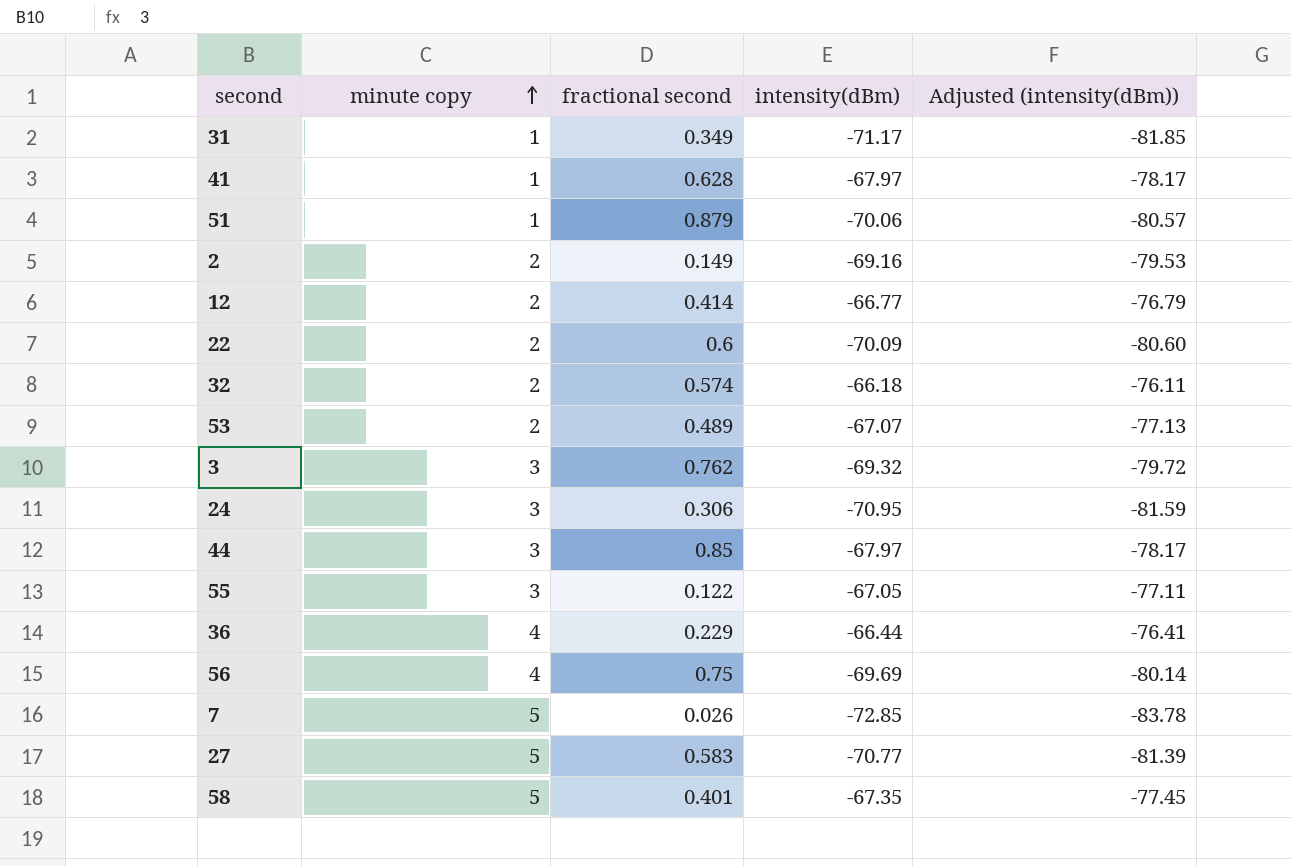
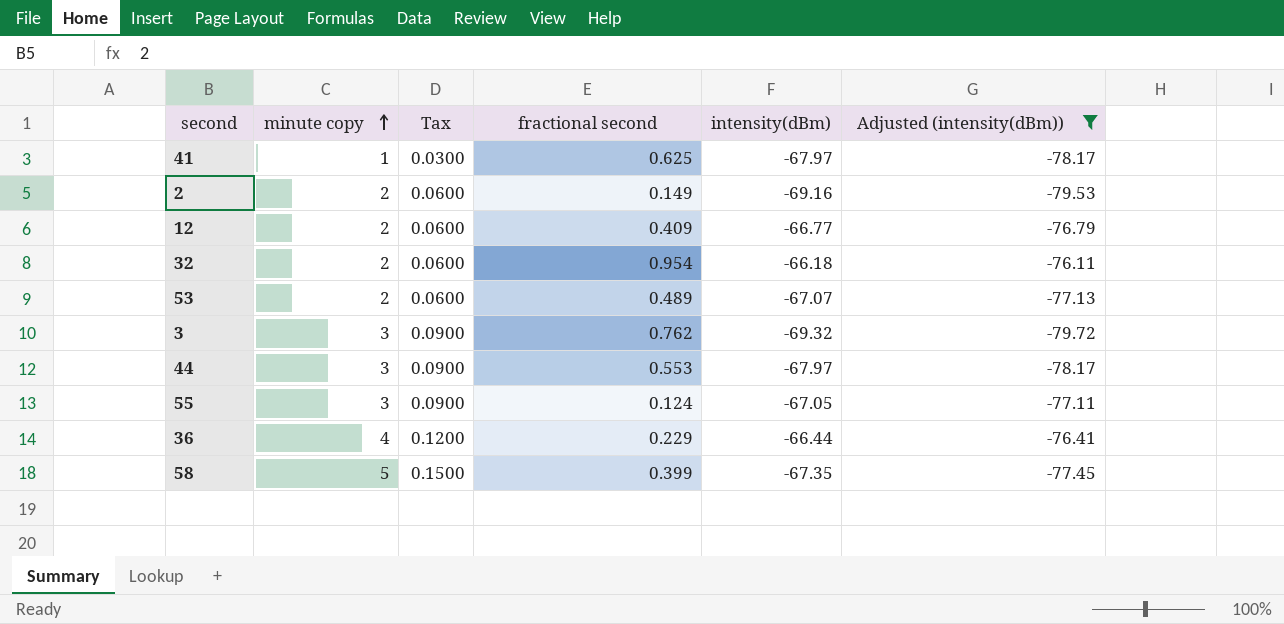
filter: none -> Adjusted (intensity(dBm)) >= -79.72
column Tax | formula: none -> [minute copy] * 0.03
41 | fractional second: 0.628 -> 0.625
12 | fractional second: 0.414 -> 0.409
32 | fractional second: 0.574 -> 0.954
44 | fractional second: 0.85 -> 0.553
55 | fractional second: 0.122 -> 0.124
58 | fractional second: 0.401 -> 0.399

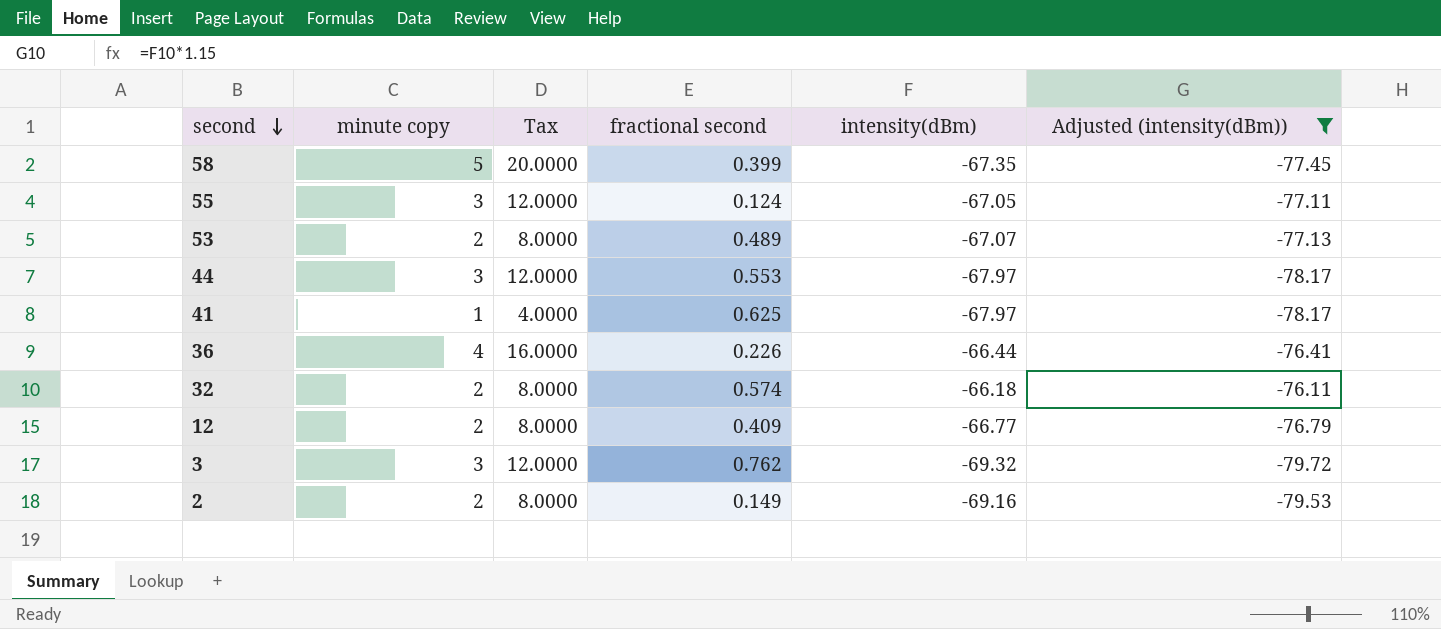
row order: minute copy ascending -> second descending
column Tax | formula: [minute copy] * 0.03 -> [minute copy] * 4
36 | fractional second: 0.229 -> 0.226
32 | fractional second: 0.954 -> 0.574

